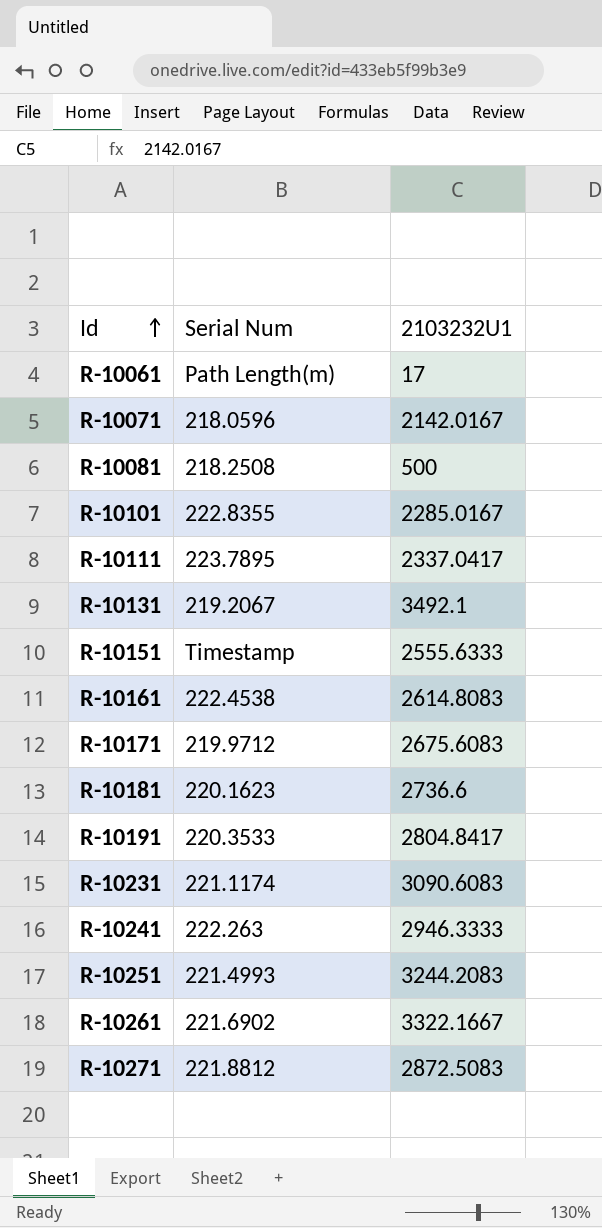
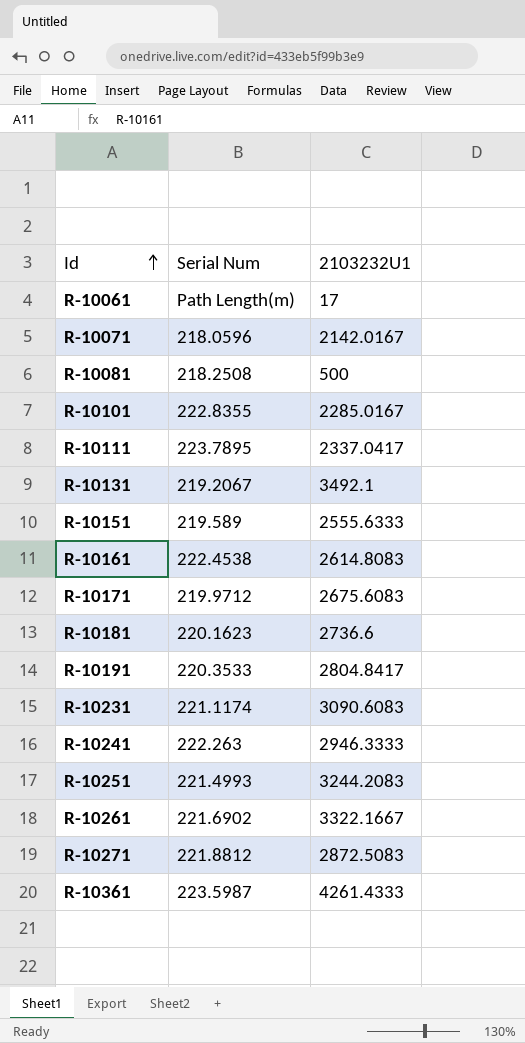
R-10151 | Serial Num: Timestamp -> 219.589
row R-10361: none -> 223.5987 | 4261.4333

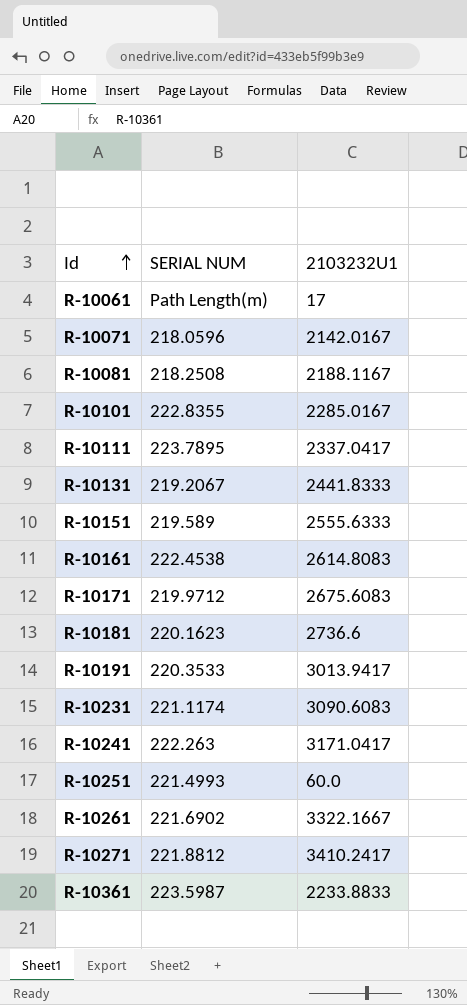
column name: Serial Num -> SERIAL NUM
R-10081 | 2103232U1: 500 -> 2188.1167
R-10131 | 2103232U1: 3492.1 -> 2441.8333
R-10191 | 2103232U1: 2804.8417 -> 3013.9417
R-10241 | 2103232U1: 2946.3333 -> 3171.0417
R-10251 | 2103232U1: 3244.2083 -> 60.0
R-10271 | 2103232U1: 2872.5083 -> 3410.2417
R-10361 | 2103232U1: 4261.4333 -> 2233.8833

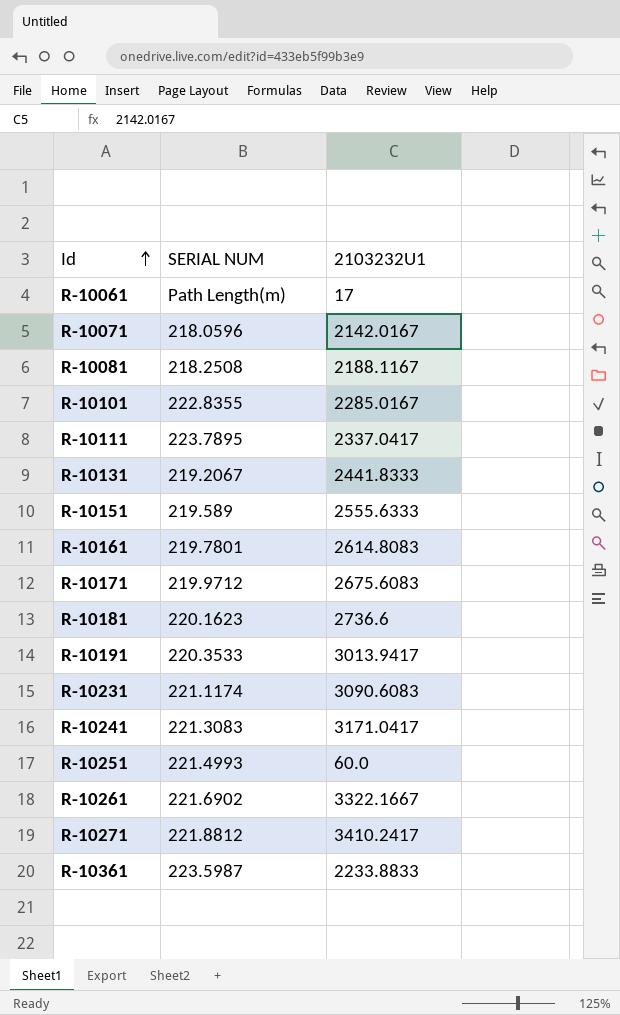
R-10161 | SERIAL NUM: 222.4538 -> 219.7801
R-10241 | SERIAL NUM: 222.263 -> 221.3083

